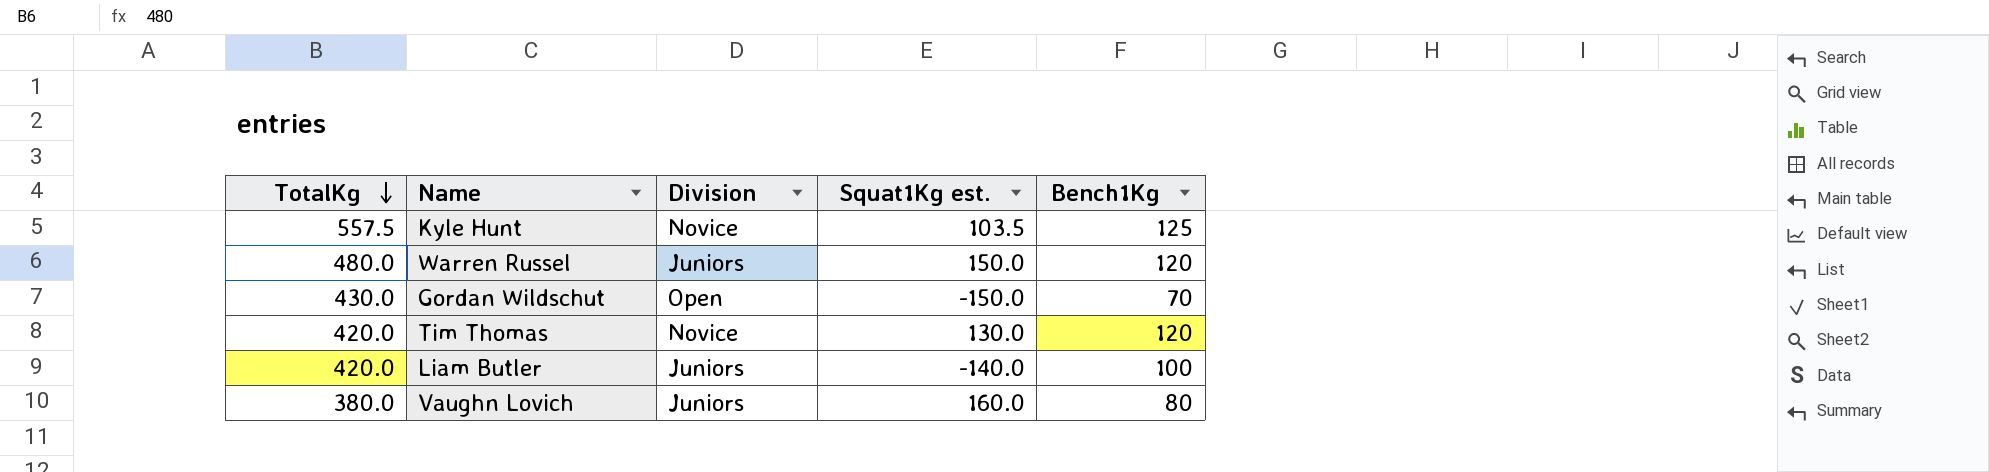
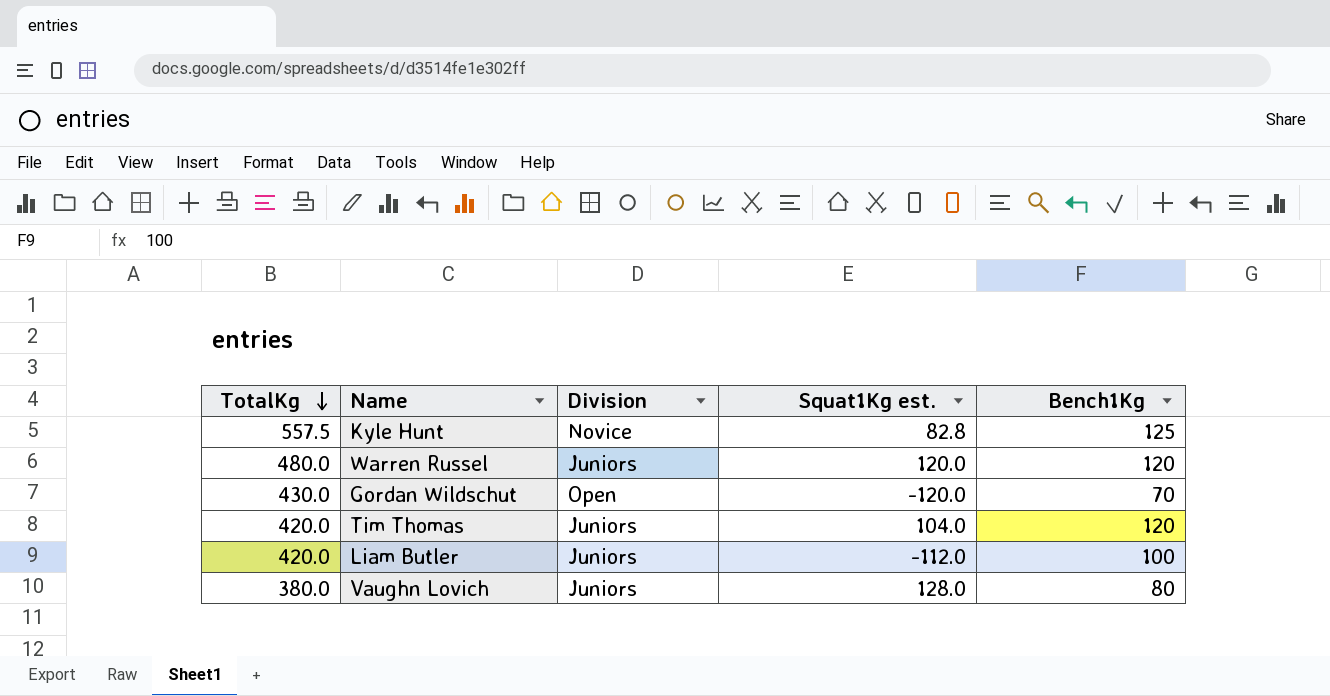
Kyle Hunt | Squat1Kg est.: 103.5 -> 82.8
Warren Russel | Squat1Kg est.: 150.0 -> 120.0
Gordan Wildschut | Squat1Kg est.: -150.0 -> -120.0
Tim Thomas | Division: Novice -> Juniors
Tim Thomas | Squat1Kg est.: 130.0 -> 104.0
Liam Butler | Squat1Kg est.: -140.0 -> -112.0
Vaughn Lovich | Squat1Kg est.: 160.0 -> 128.0

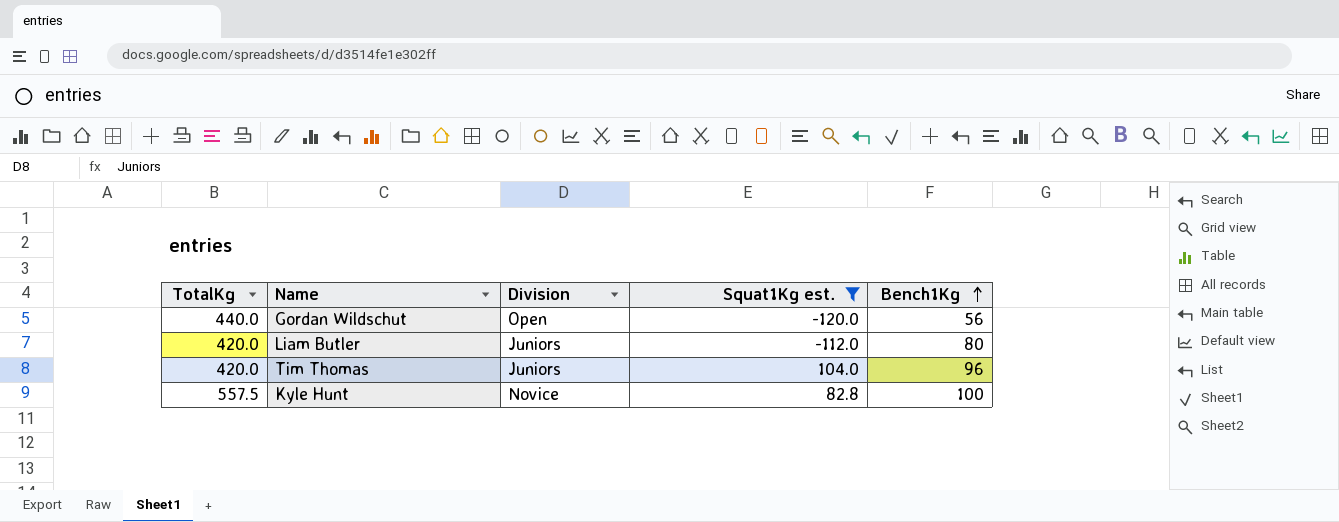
filter: none -> Squat1Kg est. <= 104.0
row order: TotalKg descending -> Bench1Kg ascending
Gordan Wildschut | TotalKg: 430.0 -> 440.0
Gordan Wildschut | Bench1Kg: 70 -> 56
Liam Butler | Bench1Kg: 100 -> 80
Tim Thomas | Bench1Kg: 120 -> 96
Kyle Hunt | Bench1Kg: 125 -> 100

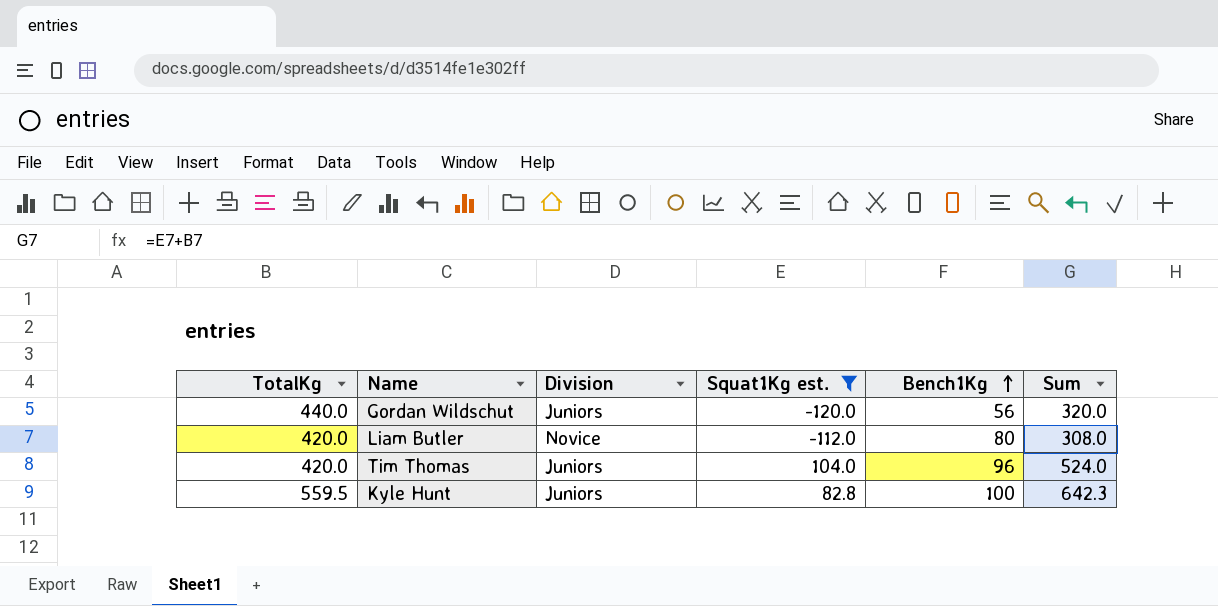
column Sum | formula: none -> [TotalKg] + [Squat1Kg est.]
Gordan Wildschut | Division: Open -> Juniors
Liam Butler | Division: Juniors -> Novice
Kyle Hunt | TotalKg: 557.5 -> 559.5
Kyle Hunt | Division: Novice -> Juniors

